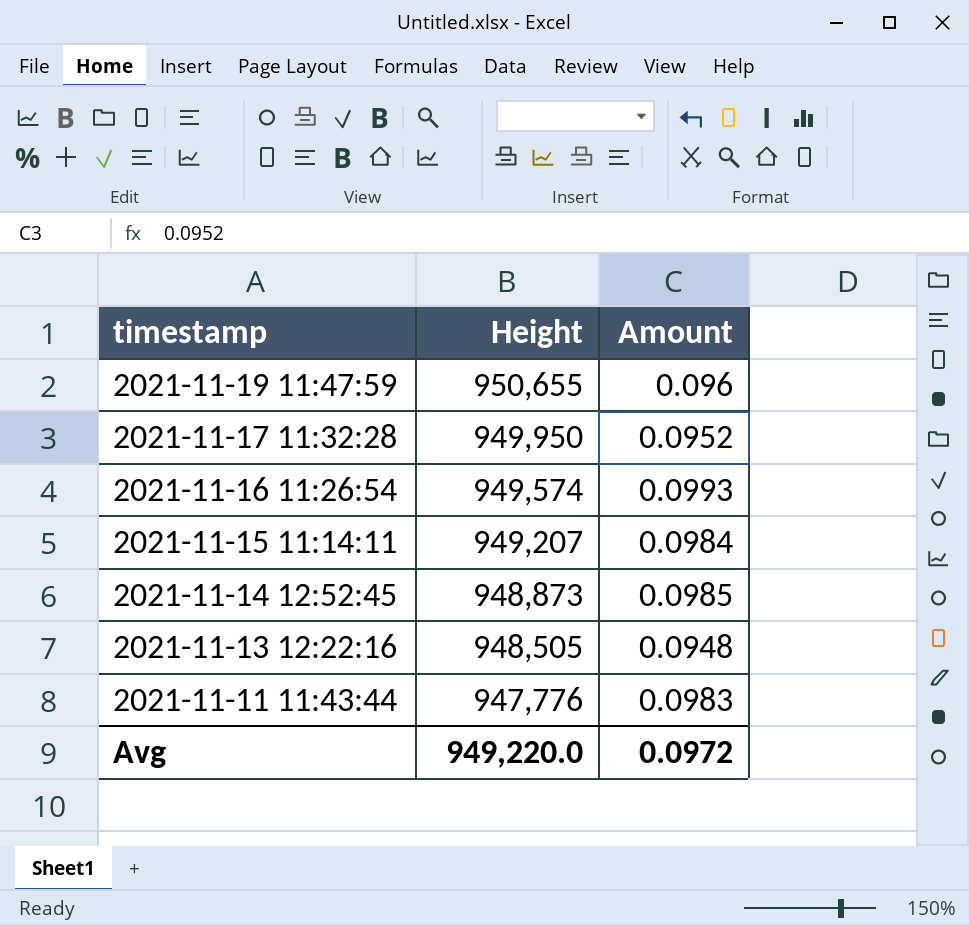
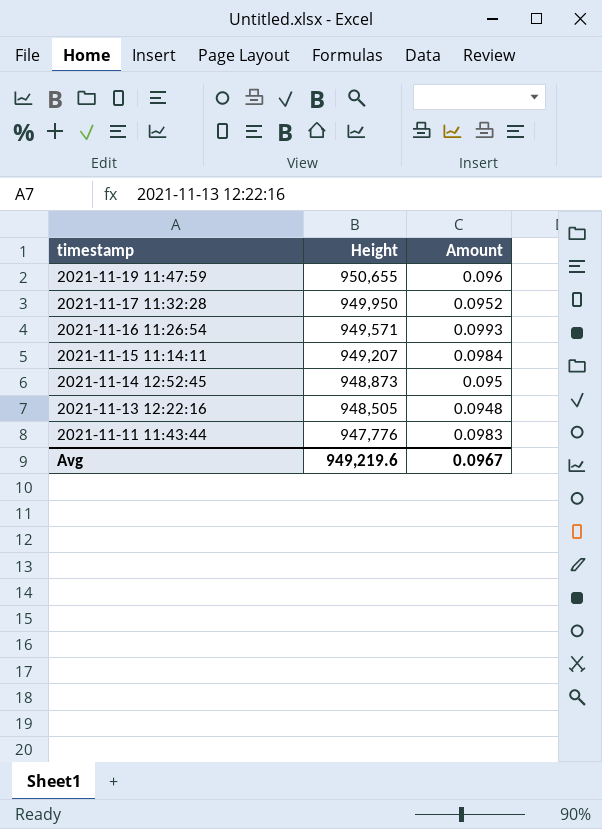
2021-11-16 11:26:54 | Height: 949,574 -> 949,571
2021-11-14 12:52:45 | Amount: 0.0985 -> 0.095
Avg | Height: 949,220.0 -> 949,219.6
Avg | Amount: 0.0972 -> 0.0967

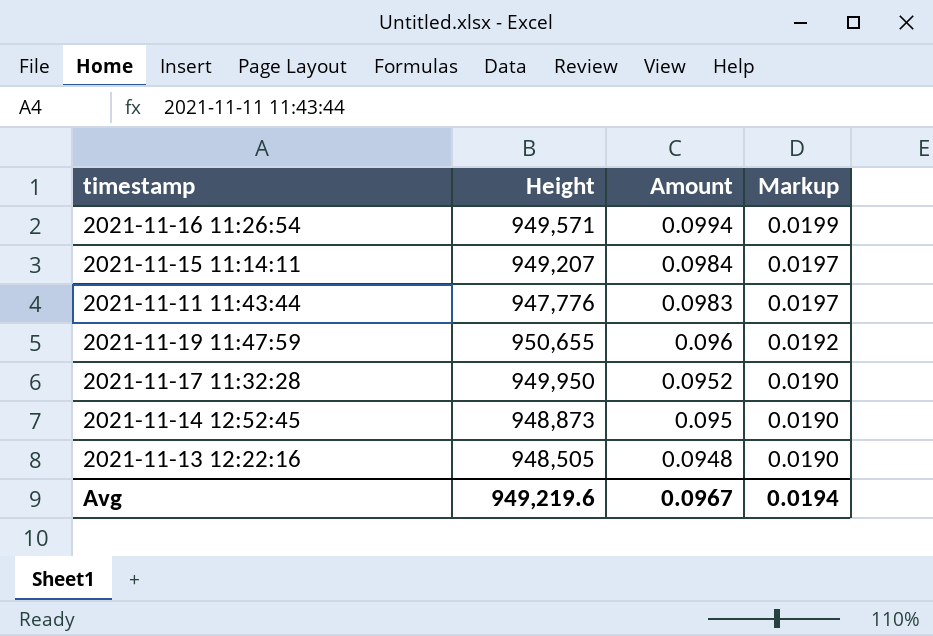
row order: timestamp descending -> Amount descending
column Markup | formula: none -> [Amount] * 0.2
2021-11-16 11:26:54 | Amount: 0.0993 -> 0.0994

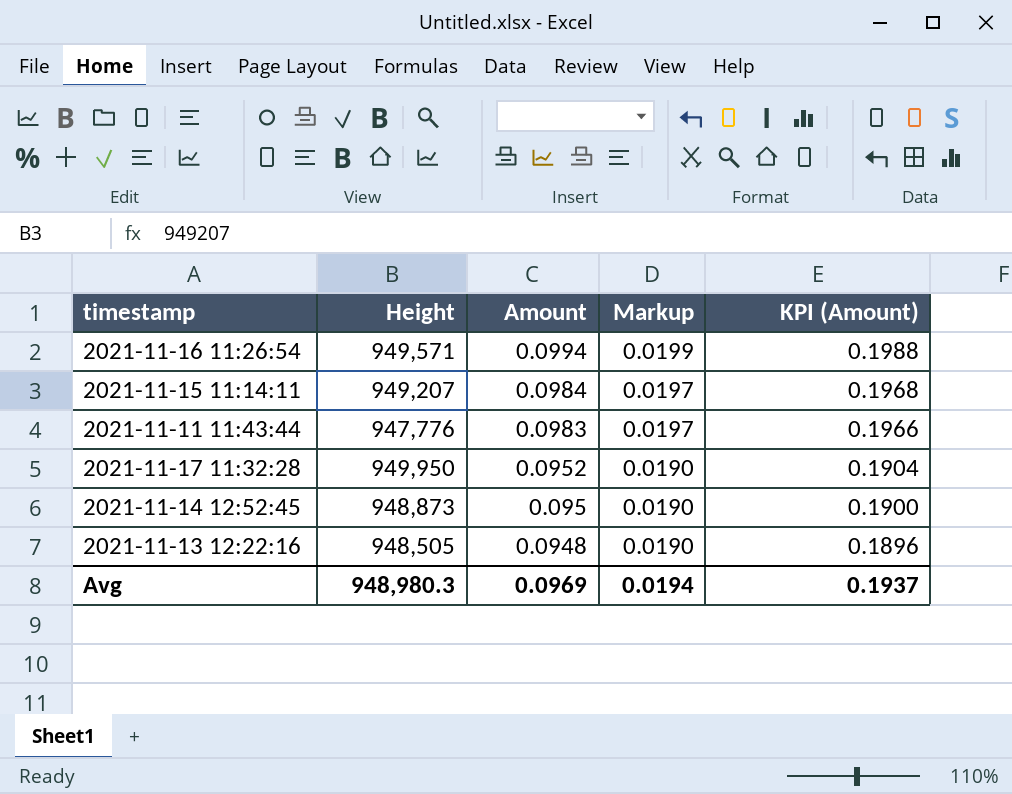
column KPI (Amount) | formula: none -> [Amount] * 2
row 2021-11-19 11:47:59: 950,655 | 0.096 | 0.0192 -> none
Avg | Height: 949,219.6 -> 948,980.3
Avg | Amount: 0.0967 -> 0.0969

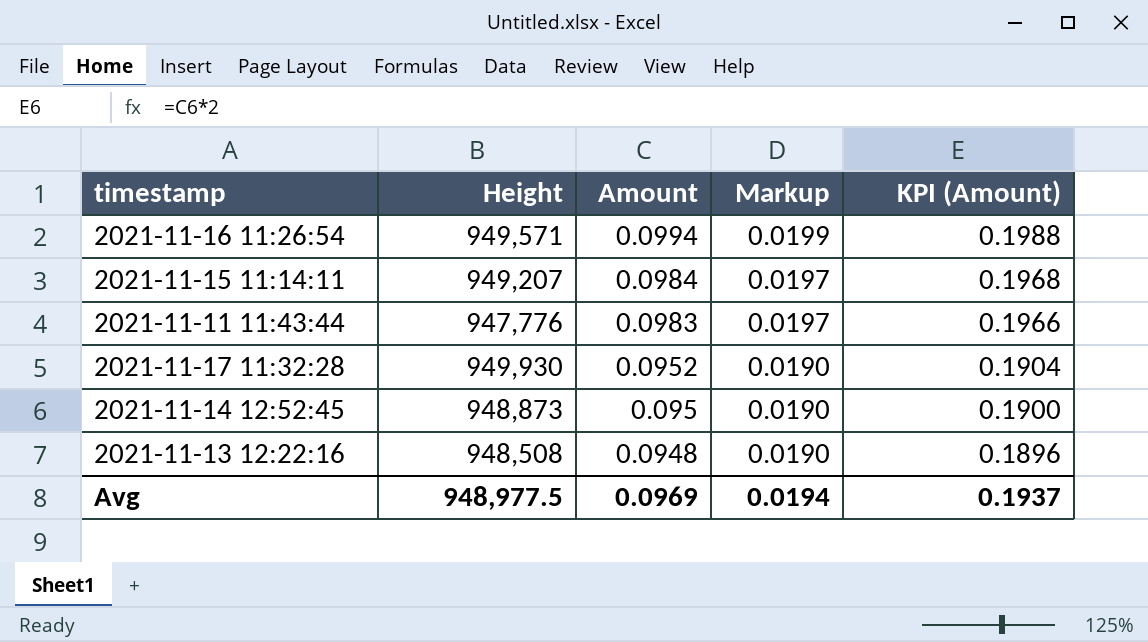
2021-11-17 11:32:28 | Height: 949,950 -> 949,930
2021-11-13 12:22:16 | Height: 948,505 -> 948,508
Avg | Height: 948,980.3 -> 948,977.5

